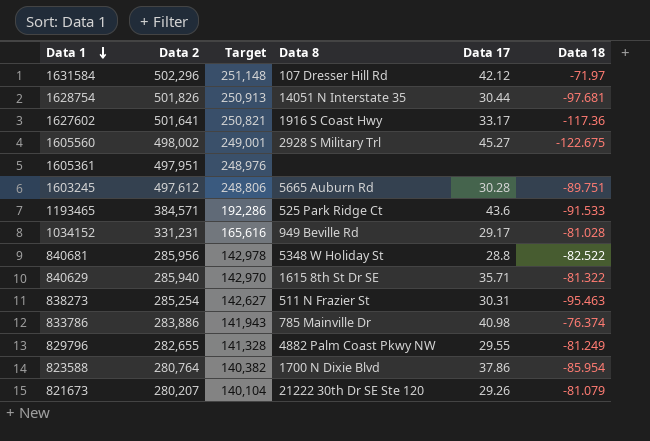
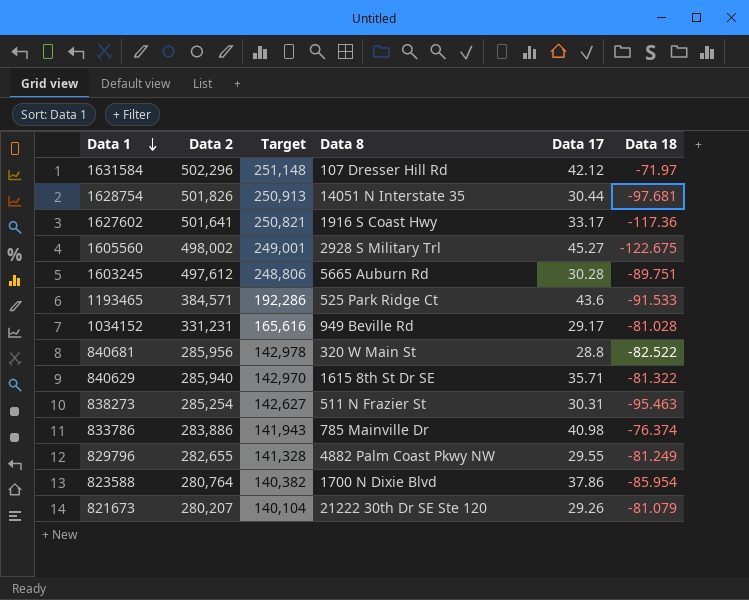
row 1605361: 497,951 | 248,976 | none | none | none -> none
840681 | Data 8: 5348 W Holiday St -> 320 W Main St

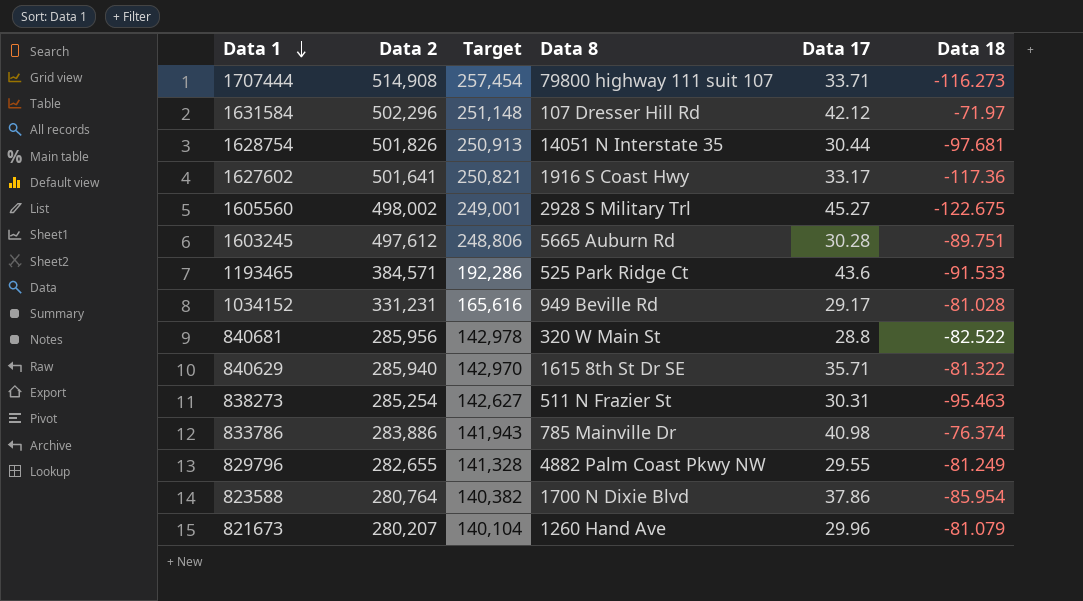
row 1707444: none -> 514,908 | 257,454 | 79800 highway 111 suit 107 | 33.71 | -116.273
821673 | Data 8: 21222 30th Dr SE Ste 120 -> 1260 Hand Ave
821673 | Data 17: 29.26 -> 29.96

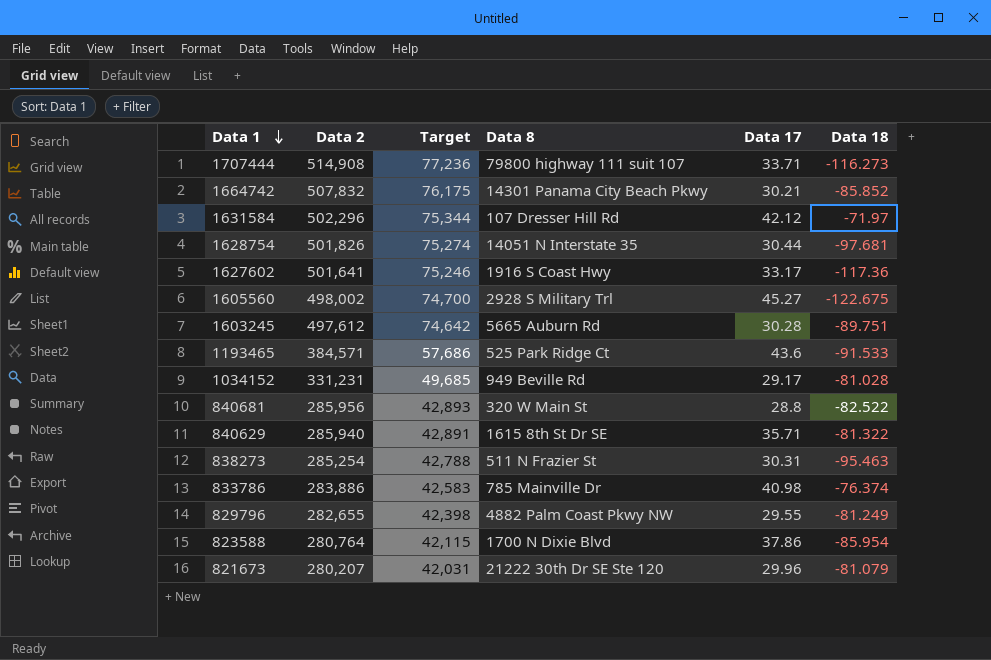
column Target | formula: [Data 2] * 0.5 -> [Data 2] * 0.15
row 1664742: none -> 507,832 | 76,175 | 14301 Panama City Beach Pkwy | 30.21 | -85.852
821673 | Data 8: 1260 Hand Ave -> 21222 30th Dr SE Ste 120

